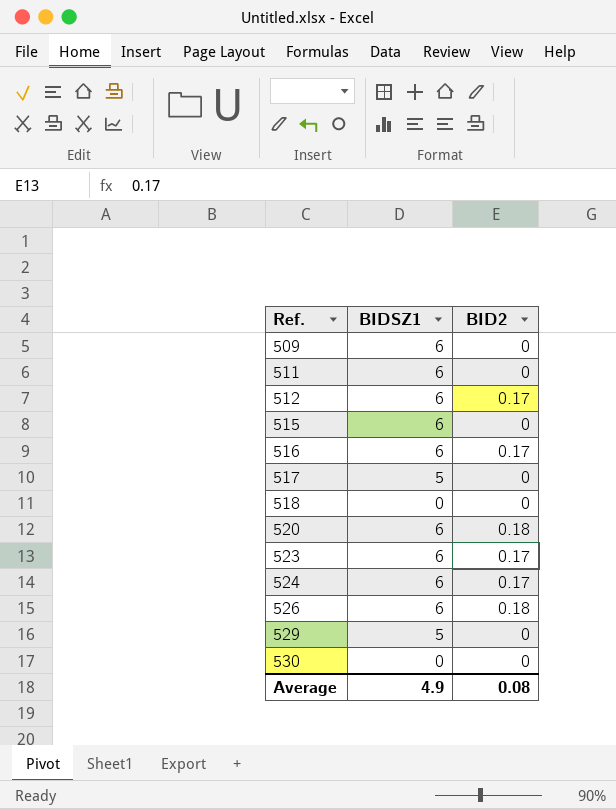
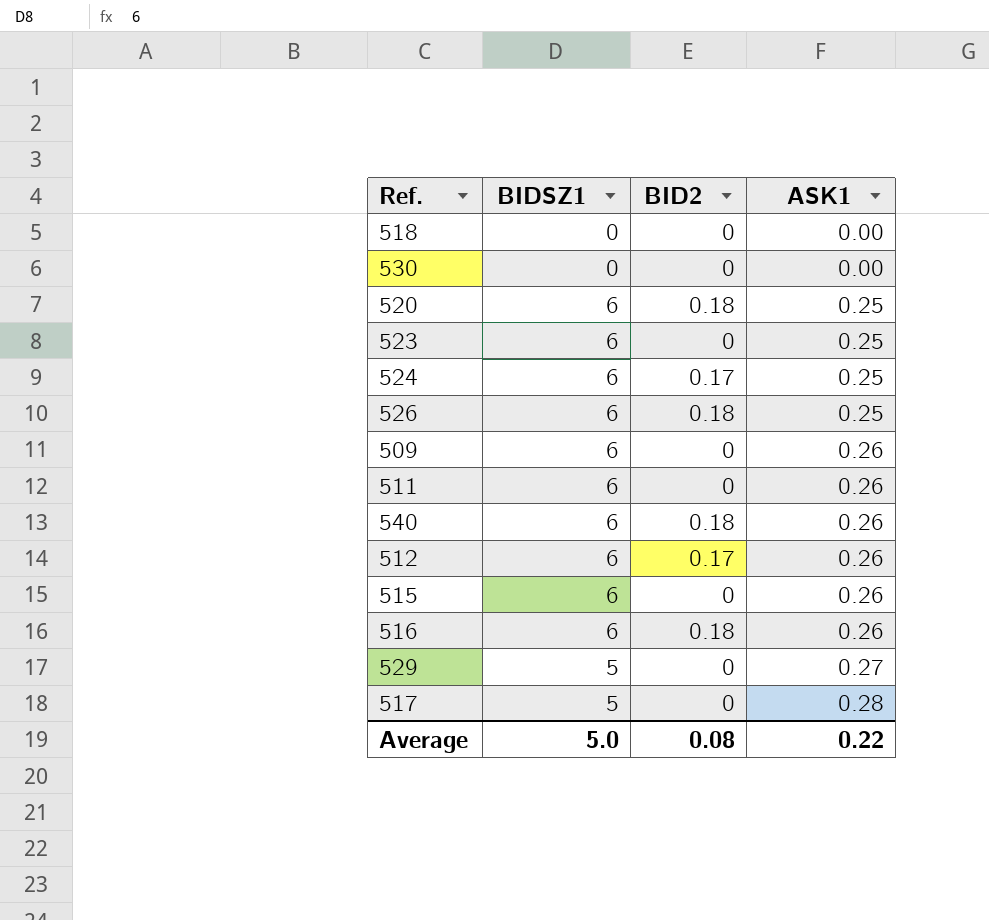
row order: Ref. ascending -> ASK1 ascending
column ASK1 | position: none -> 4
523 | BID2: 0.17 -> 0
row 540: none -> 6 | 0.18 | 0.26
516 | BID2: 0.17 -> 0.18
Average | BIDSZ1: 4.9 -> 5.0

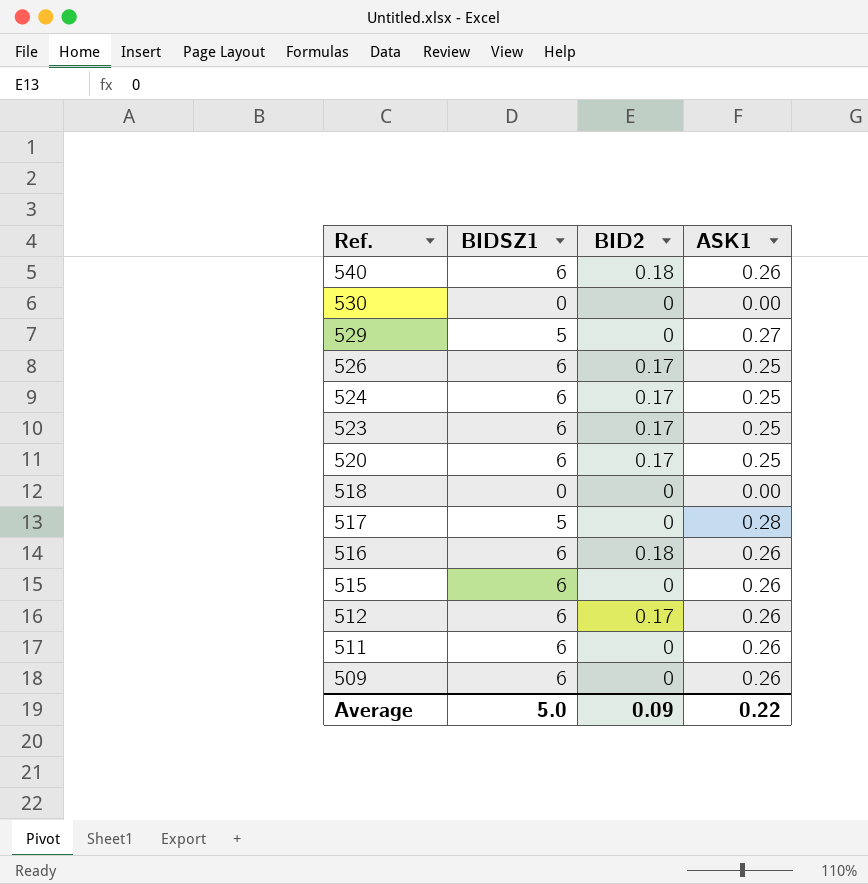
row order: ASK1 ascending -> Ref. descending
526 | BID2: 0.18 -> 0.17
523 | BID2: 0 -> 0.17
520 | BID2: 0.18 -> 0.17
Average | BID2: 0.08 -> 0.09

